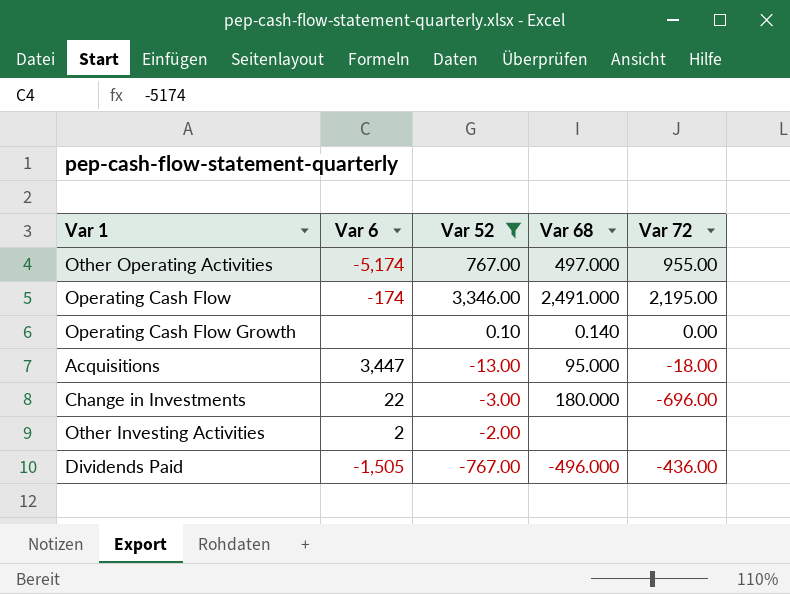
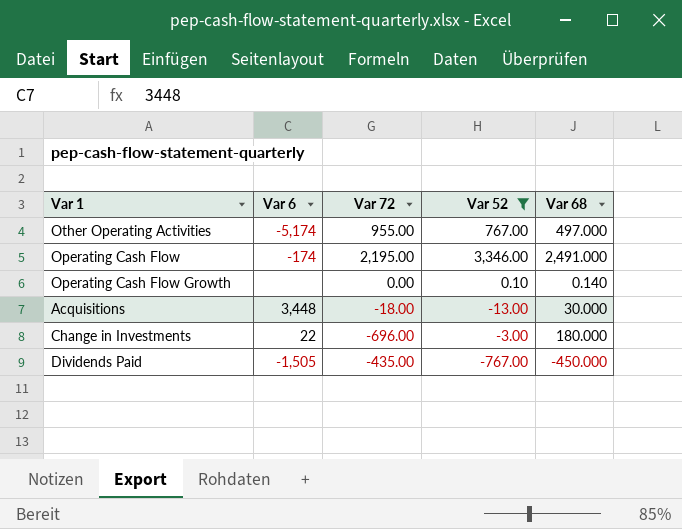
column Var 72 | position: 5 -> 3
row Other Investing Activities: 2 | -2.00 | none | none -> none
Acquisitions | Var 6: 3,447 -> 3,448
Acquisitions | Var 68: 95.000 -> 30.000
Dividends Paid | Var 72: -436.00 -> -435.00
Dividends Paid | Var 68: -496.000 -> -450.000

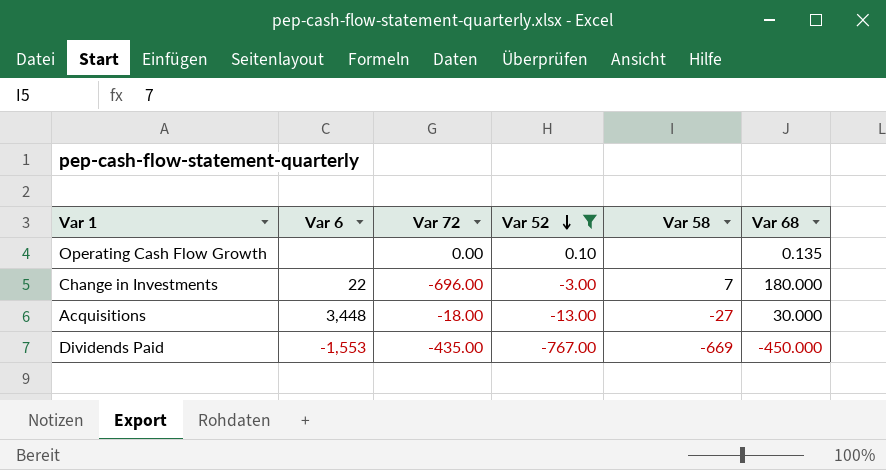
row order: none -> Var 52 descending
column Var 58 | position: none -> 5
row Other Operating Activities: -5,174 | 955.00 | 767.00 | 497.000 -> none
row Operating Cash Flow: -174 | 2,195.00 | 3,346.00 | 2,491.000 -> none
Operating Cash Flow Growth | Var 68: 0.140 -> 0.135
Dividends Paid | Var 6: -1,505 -> -1,553

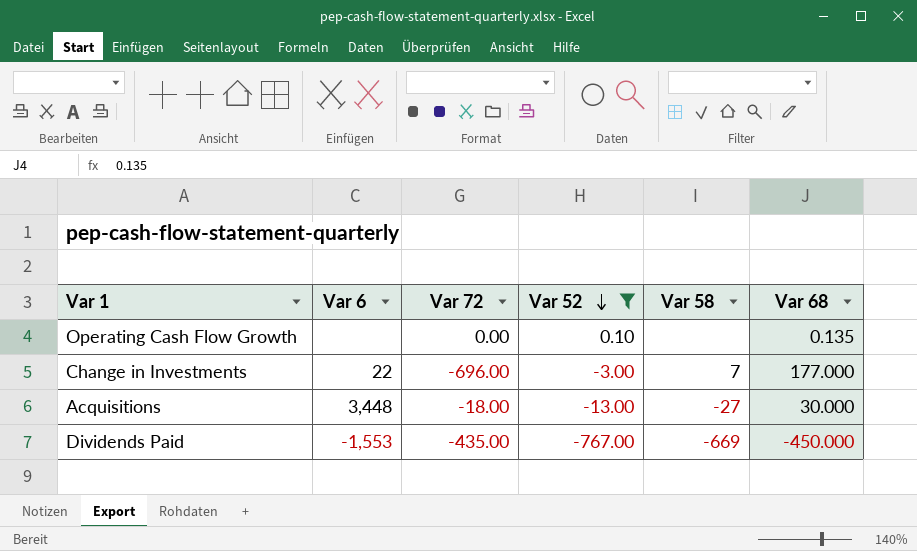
Change in Investments | Var 68: 180.000 -> 177.000

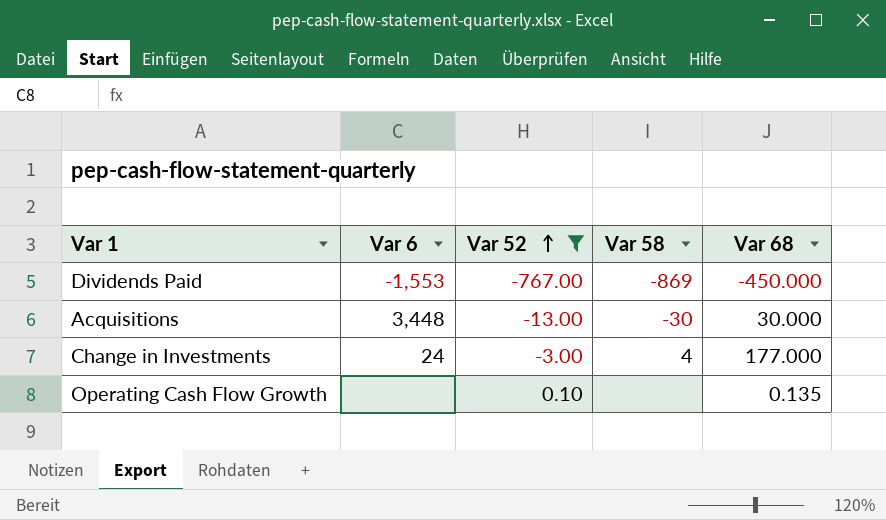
row order: Var 52 descending -> Var 52 ascending
column Var 72 | position: 3 -> none
Dividends Paid | Var 58: -669 -> -869
Acquisitions | Var 58: -27 -> -30
Change in Investments | Var 6: 22 -> 24
Change in Investments | Var 58: 7 -> 4

